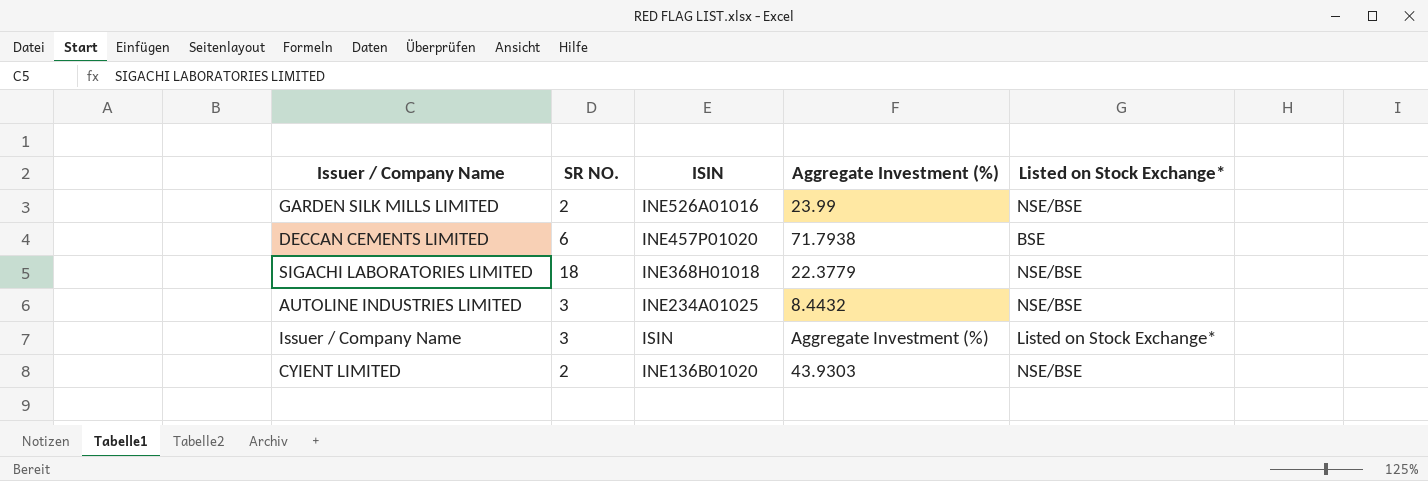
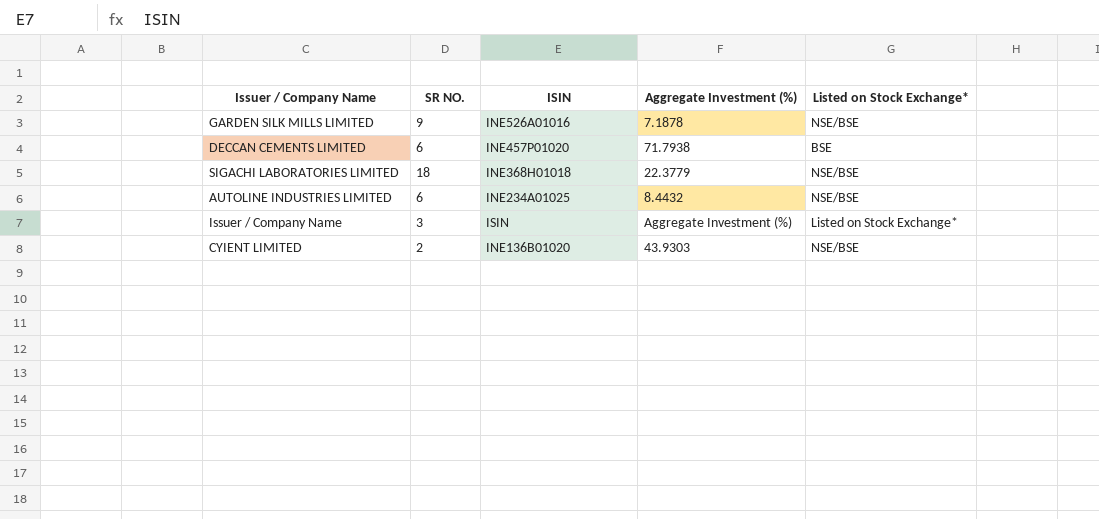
GARDEN SILK MILLS LIMITED | SR NO.: 2 -> 9
GARDEN SILK MILLS LIMITED | Aggregate Investment (%): 23.99 -> 7.1878
AUTOLINE INDUSTRIES LIMITED | SR NO.: 3 -> 6

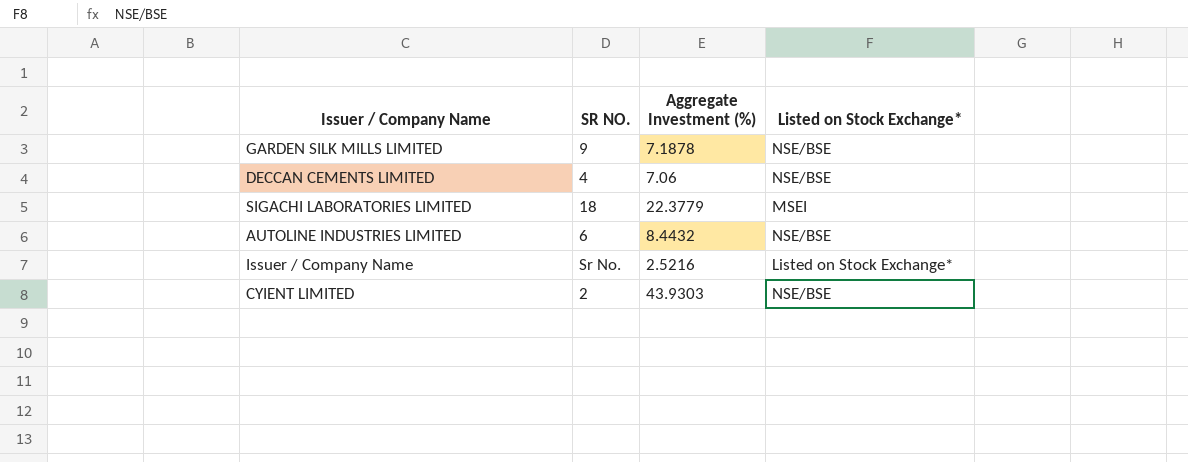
column ISIN | position: 3 -> none
DECCAN CEMENTS LIMITED | SR NO.: 6 -> 4
DECCAN CEMENTS LIMITED | Aggregate Investment (%): 71.7938 -> 7.06
DECCAN CEMENTS LIMITED | Listed on Stock Exchange*: BSE -> NSE/BSE
SIGACHI LABORATORIES LIMITED | Listed on Stock Exchange*: NSE/BSE -> MSEI
Issuer / Company Name | SR NO.: 3 -> Sr No.
Issuer / Company Name | Aggregate Investment (%): Aggregate Investment (%) -> 2.5216

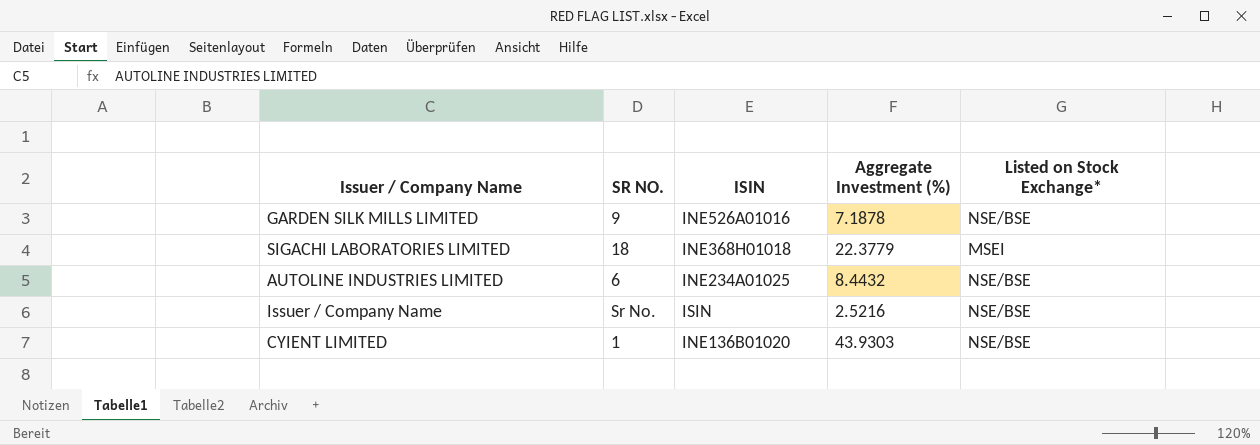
column ISIN | position: none -> 3
row DECCAN CEMENTS LIMITED: 4 | 7.06 | NSE/BSE -> none
Issuer / Company Name | Listed on Stock Exchange*: Listed on Stock Exchange* -> NSE/BSE
CYIENT LIMITED | SR NO.: 2 -> 1

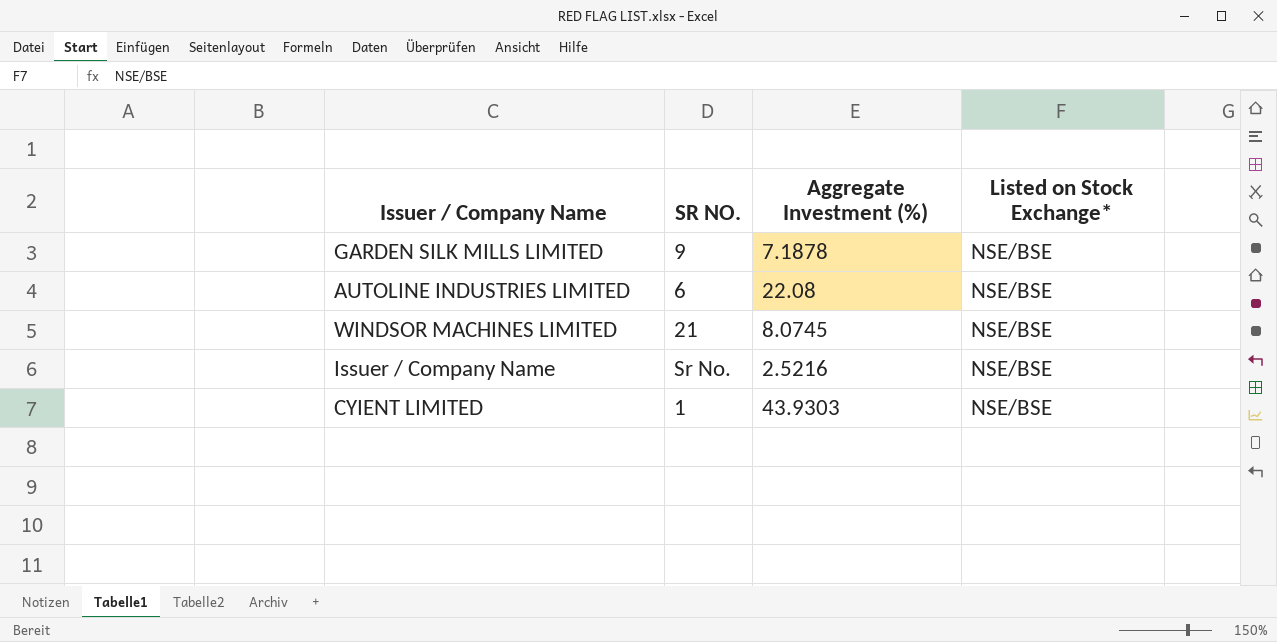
column ISIN | position: 3 -> none
row SIGACHI LABORATORIES LIMITED: 18 | INE368H01018 | 22.3779 | MSEI -> none
AUTOLINE INDUSTRIES LIMITED | Aggregate Investment (%): 8.4432 -> 22.08
row WINDSOR MACHINES LIMITED: none -> 21 | 8.0745 | NSE/BSE

